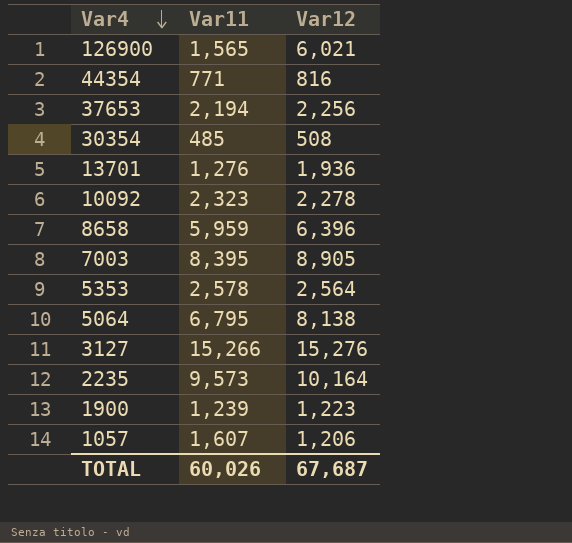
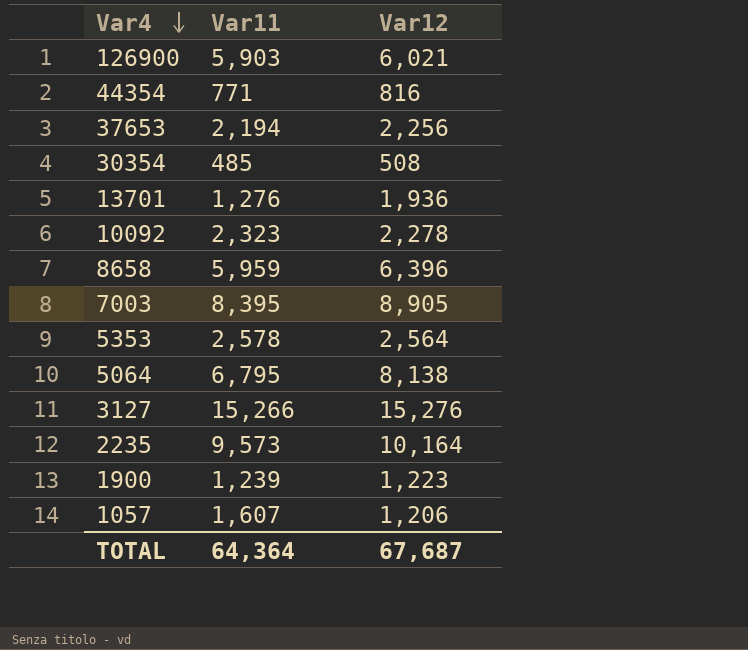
126900 | Var11: 1,565 -> 5,903
TOTAL | Var11: 60,026 -> 64,364

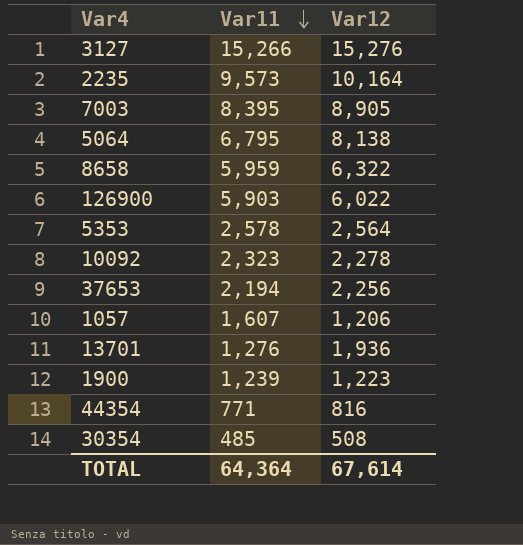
row order: Var4 descending -> Var11 descending
8658 | Var12: 6,396 -> 6,322
126900 | Var12: 6,021 -> 6,022
TOTAL | Var12: 67,687 -> 67,614

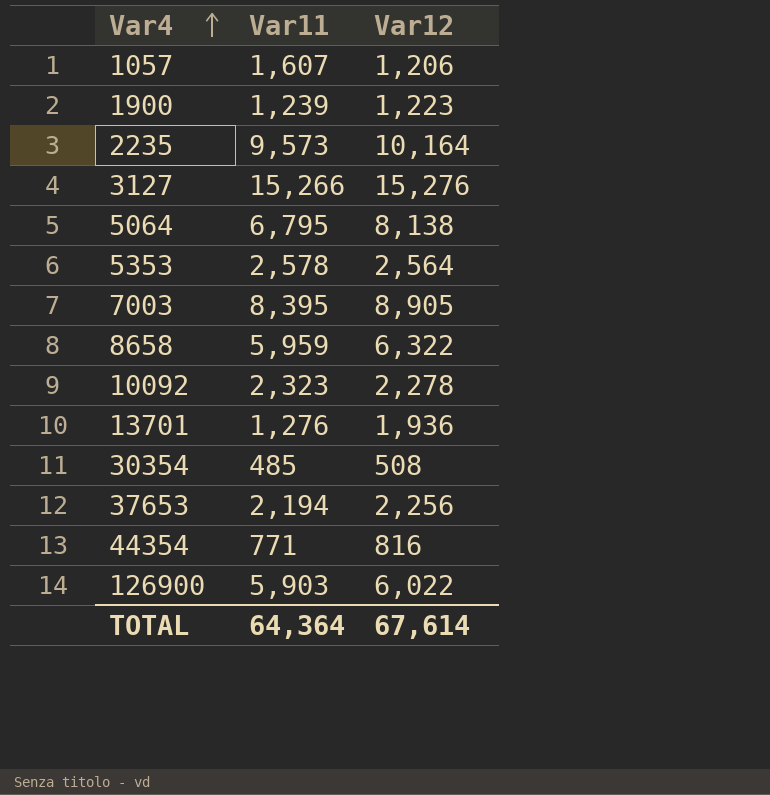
row order: Var11 descending -> Var4 ascending

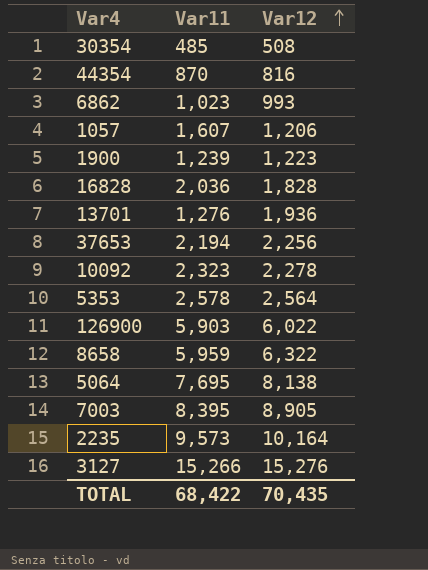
row order: Var4 ascending -> Var12 ascending
44354 | Var11: 771 -> 870
row 6862: none -> 1,023 | 993
row 16828: none -> 2,036 | 1,828
5064 | Var11: 6,795 -> 7,695
TOTAL | Var11: 64,364 -> 68,422
TOTAL | Var12: 67,614 -> 70,435

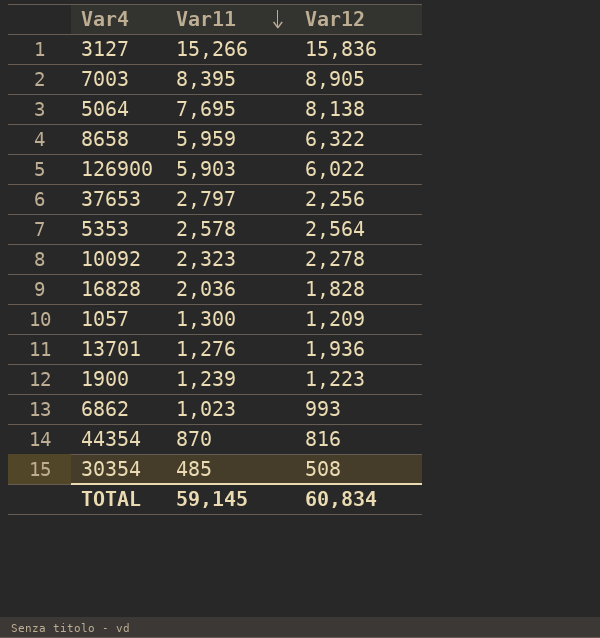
row order: Var12 ascending -> Var11 descending
row 2235: 9,573 | 10,164 -> none
3127 | Var12: 15,276 -> 15,836
37653 | Var11: 2,194 -> 2,797
1057 | Var11: 1,607 -> 1,300
1057 | Var12: 1,206 -> 1,209
TOTAL | Var11: 68,422 -> 59,145
TOTAL | Var12: 70,435 -> 60,834

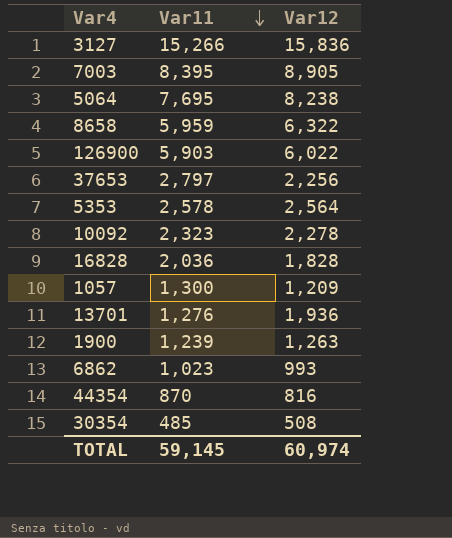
5064 | Var12: 8,138 -> 8,238
1900 | Var12: 1,223 -> 1,263
TOTAL | Var12: 60,834 -> 60,974

